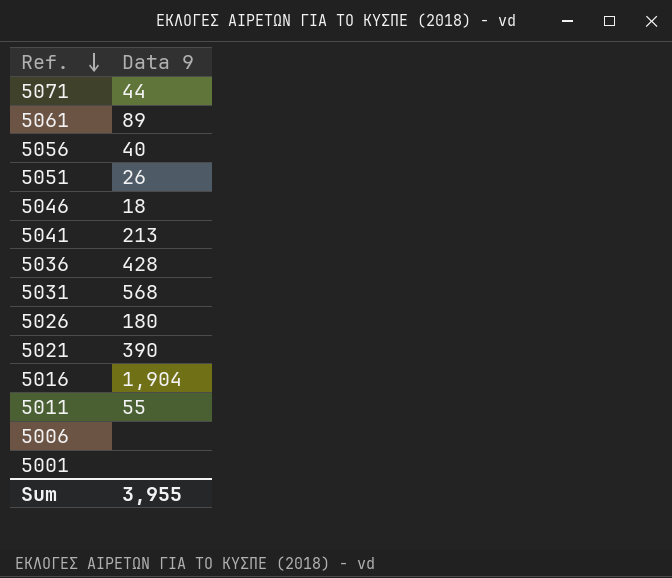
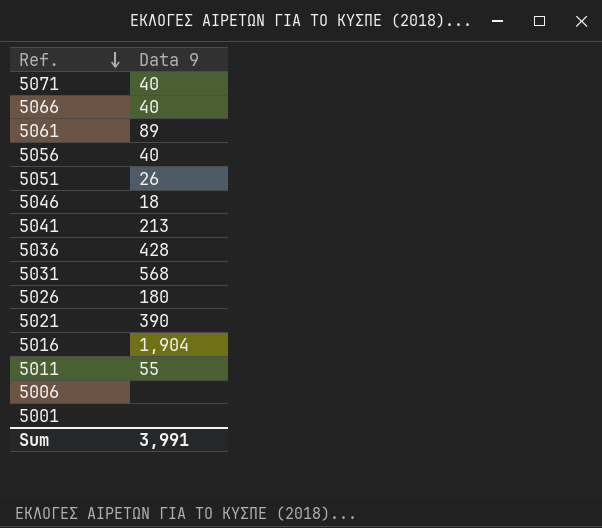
5071 | Data 9: 44 -> 40
row 5066: none -> 40
Sum | Data 9: 3,955 -> 3,991

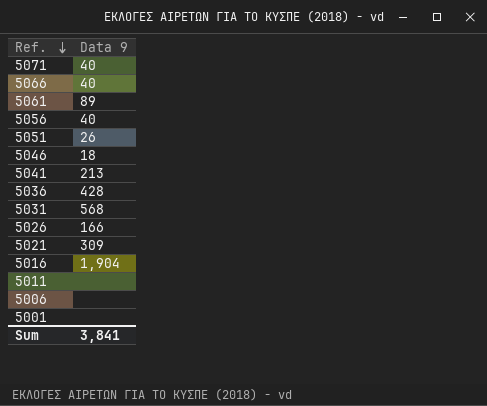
5026 | Data 9: 180 -> 166
5021 | Data 9: 390 -> 309
5011 | Data 9: 55 -> none
Sum | Data 9: 3,991 -> 3,841

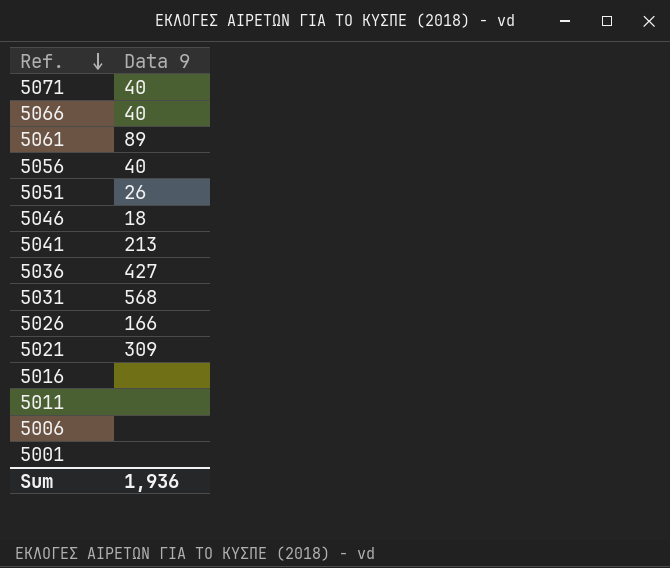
5036 | Data 9: 428 -> 427
5016 | Data 9: 1,904 -> none
Sum | Data 9: 3,841 -> 1,936

